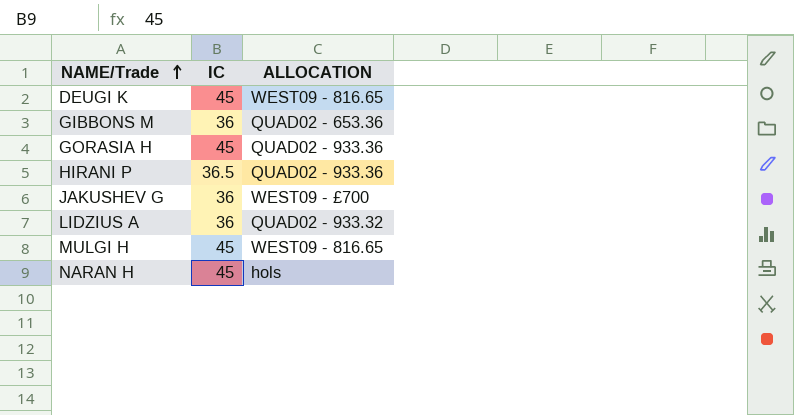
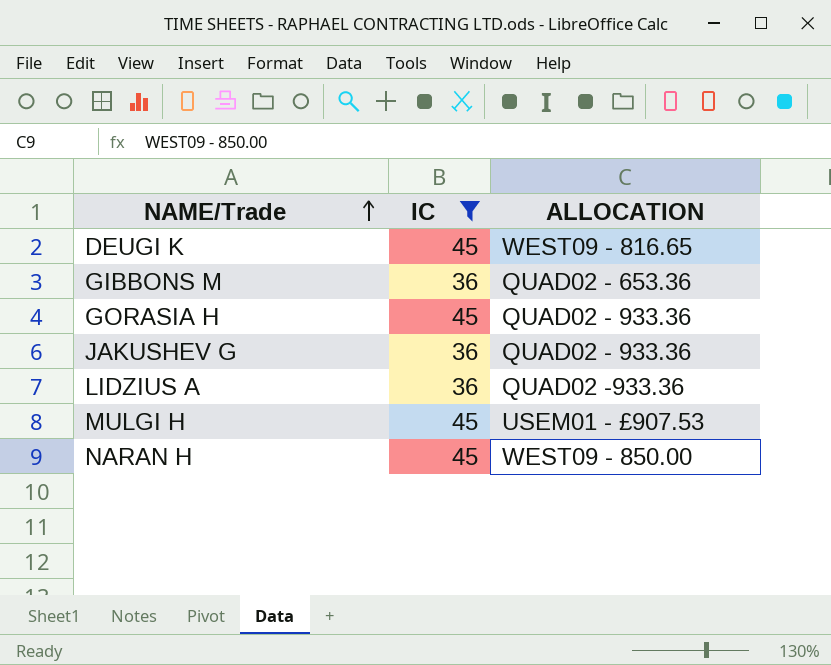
filter: none -> IC != 36.5
JAKUSHEV G | ALLOCATION: WEST09 - £700 -> QUAD02 - 933.36
LIDZIUS A | ALLOCATION: QUAD02 - 933.32 -> QUAD02 -933.36
MULGI H | ALLOCATION: WEST09 - 816.65 -> USEM01 - £907.53
NARAN H | ALLOCATION: hols -> WEST09 - 850.00

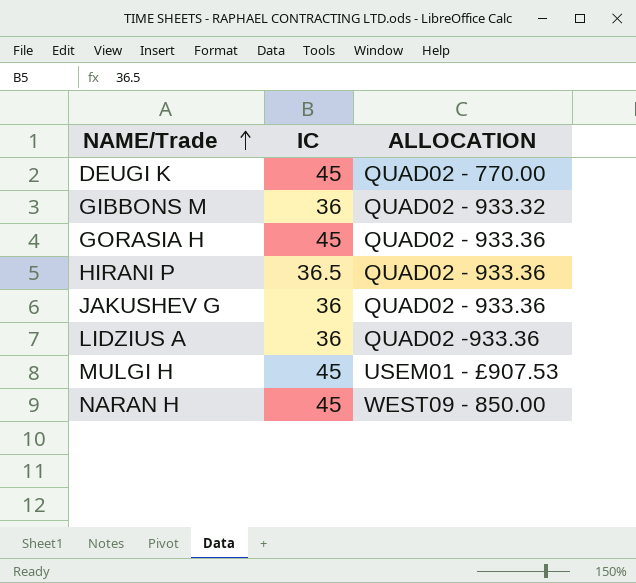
filter: IC != 36.5 -> none
DEUGI K | ALLOCATION: WEST09 - 816.65 -> QUAD02 - 770.00
GIBBONS M | ALLOCATION: QUAD02 - 653.36 -> QUAD02 - 933.32

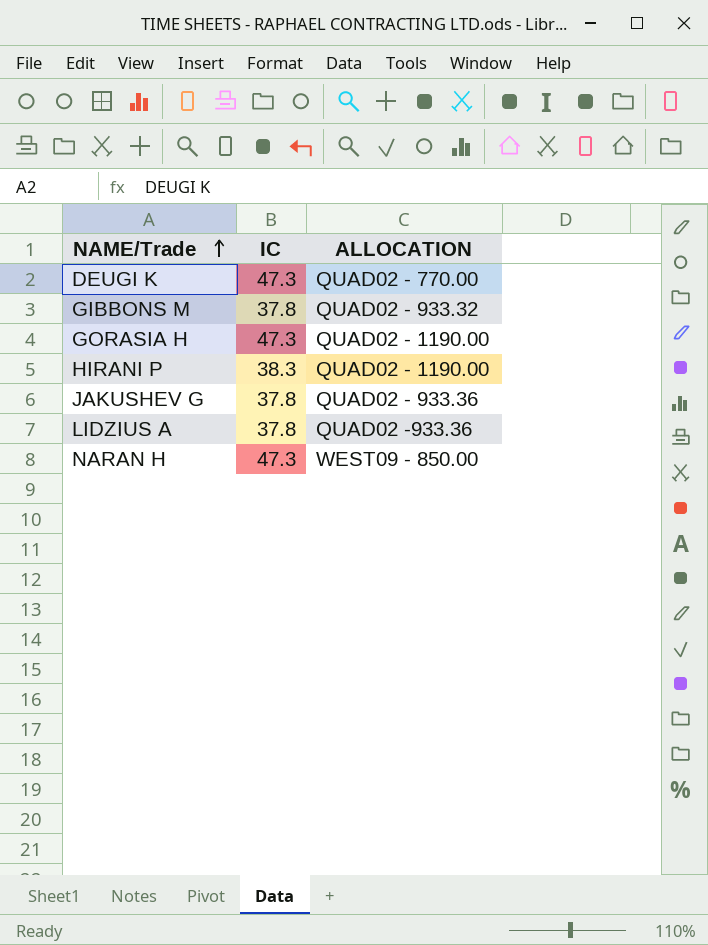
row MULGI H: 45 | USEM01 - £907.53 -> none
DEUGI K | IC: 45 -> 47.3
GIBBONS M | IC: 36 -> 37.8
GORASIA H | IC: 45 -> 47.3
GORASIA H | ALLOCATION: QUAD02 - 933.36 -> QUAD02 - 1190.00
HIRANI P | IC: 36.5 -> 38.3
HIRANI P | ALLOCATION: QUAD02 - 933.36 -> QUAD02 - 1190.00
JAKUSHEV G | IC: 36 -> 37.8
LIDZIUS A | IC: 36 -> 37.8
NARAN H | IC: 45 -> 47.3

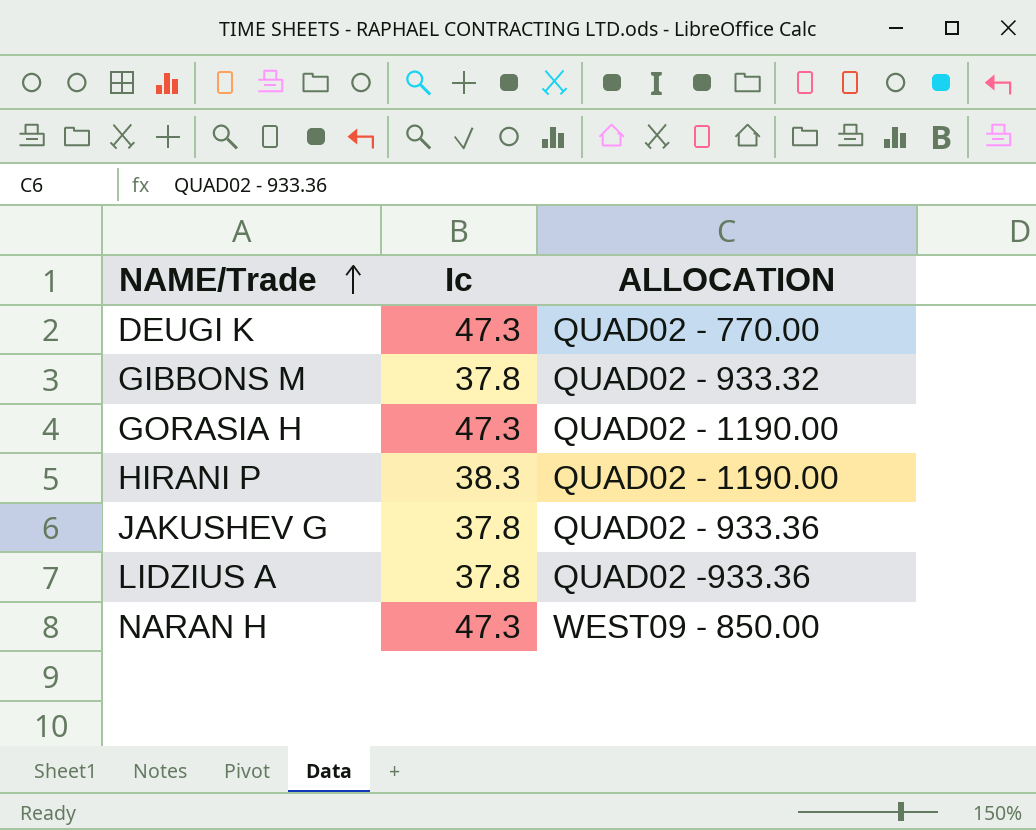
column name: IC -> Ic

